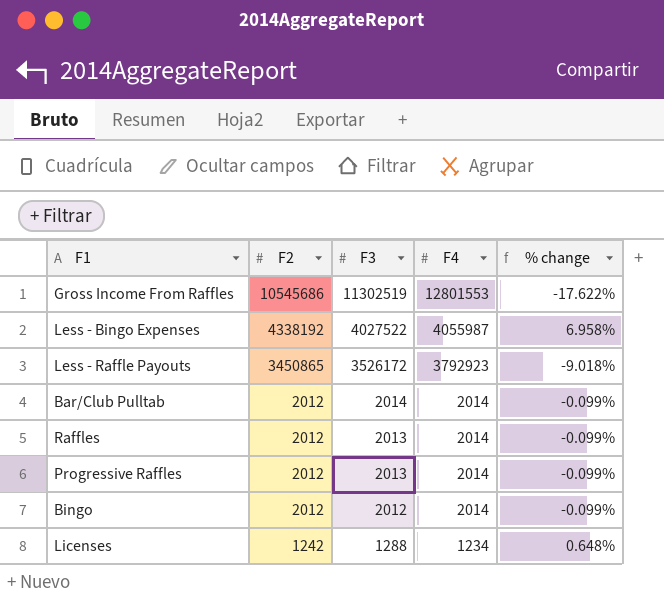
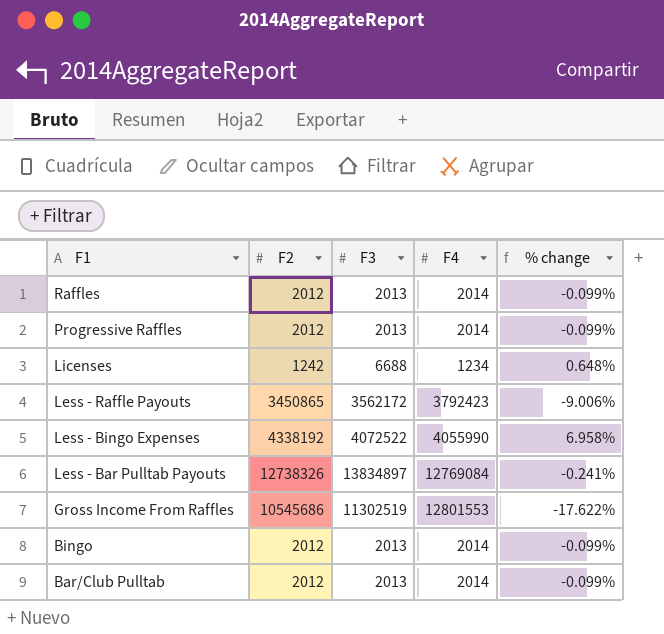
row order: F2 descending -> F1 descending
Licenses | F3: 1288 -> 6688
Less - Raffle Payouts | F3: 3526172 -> 3562172
Less - Raffle Payouts | F4: 3792923 -> 3792423
Less - Raffle Payouts | % change: -9.018% -> -9.006%
Less - Bingo Expenses | F3: 4027522 -> 4072522
Less - Bingo Expenses | F4: 4055987 -> 4055990
row Less - Bar Pulltab Payouts: none -> 12738326 | 13834897 | 12769084 | -0.241%
Bingo | F3: 2012 -> 2013
Bar/Club Pulltab | F3: 2014 -> 2013

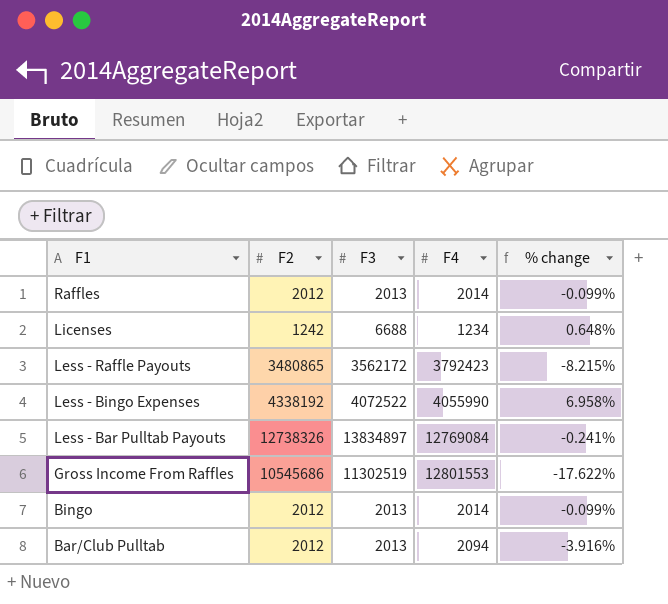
row Progressive Raffles: 2012 | 2013 | 2014 | -0.099% -> none
Less - Raffle Payouts | F2: 3450865 -> 3480865
Less - Raffle Payouts | % change: -9.006% -> -8.215%
Bar/Club Pulltab | F4: 2014 -> 2094
Bar/Club Pulltab | % change: -0.099% -> -3.916%

